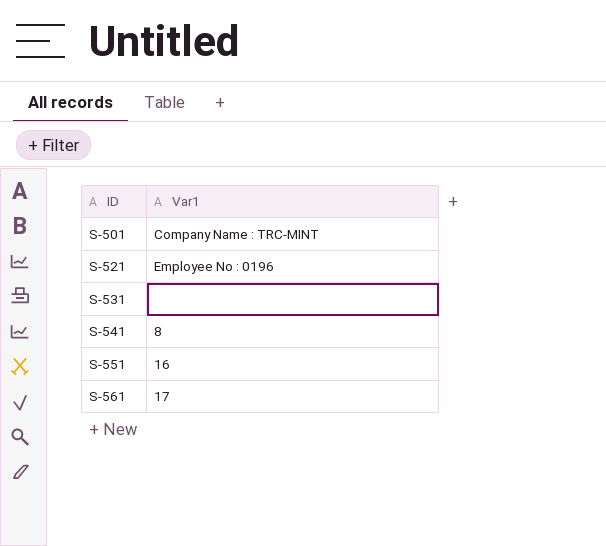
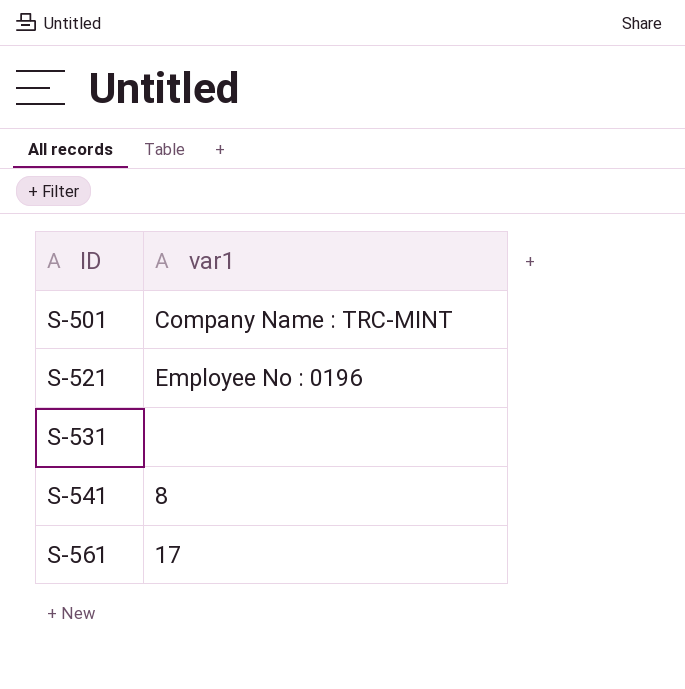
column name: Var1 -> var1
row S-551: 16 -> none

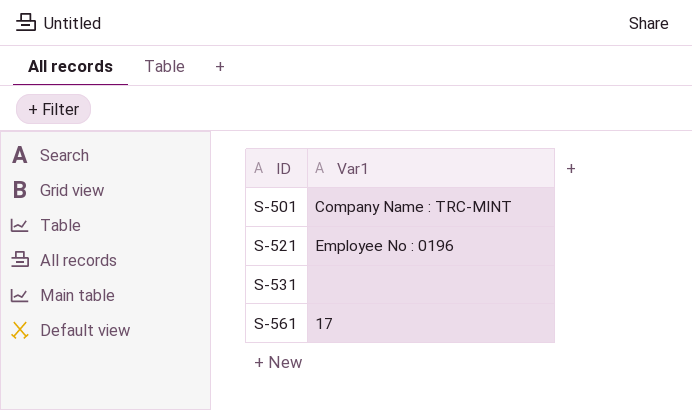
column name: var1 -> Var1
row S-541: 8 -> none

